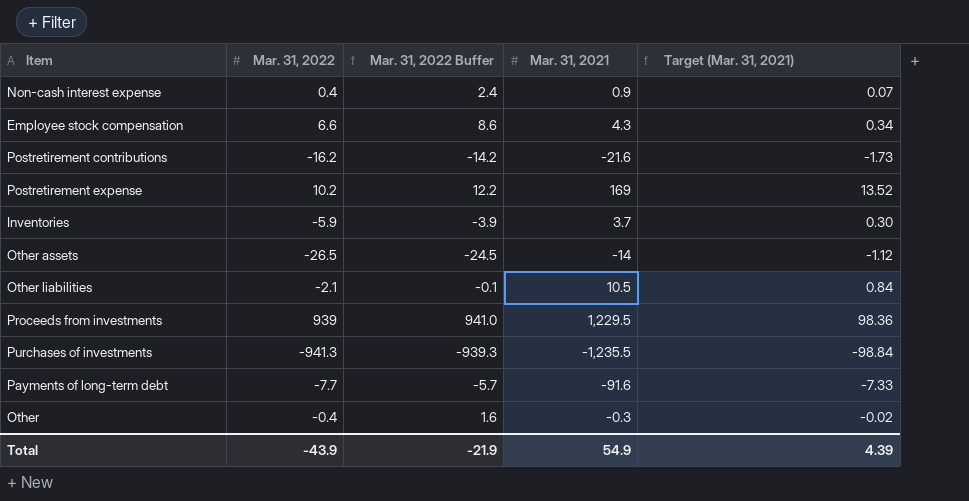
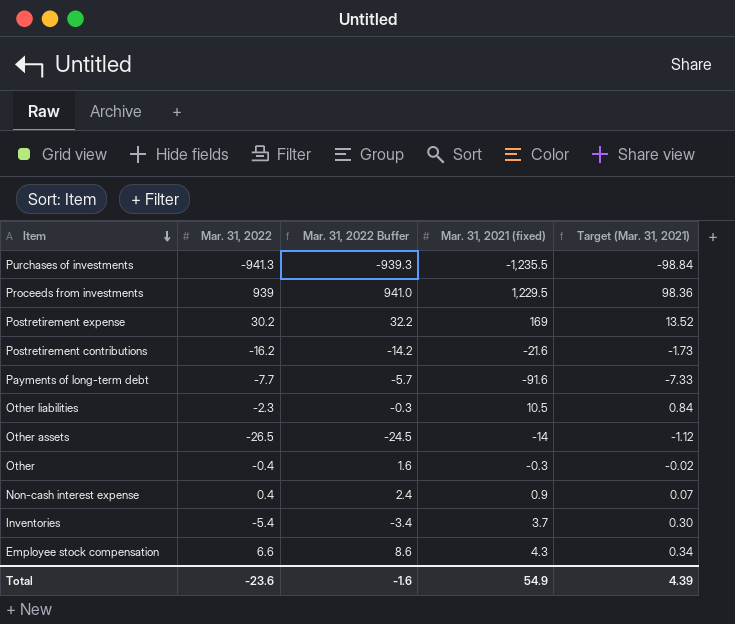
row order: none -> Item descending
column name: Mar. 31, 2021 -> Mar. 31, 2021 (fixed)
Postretirement expense | Mar. 31, 2022: 10.2 -> 30.2
Postretirement expense | Mar. 31, 2022 Buffer: 12.2 -> 32.2
Other liabilities | Mar. 31, 2022: -2.1 -> -2.3
Other liabilities | Mar. 31, 2022 Buffer: -0.1 -> -0.3
Inventories | Mar. 31, 2022: -5.9 -> -5.4
Inventories | Mar. 31, 2022 Buffer: -3.9 -> -3.4
Total | Mar. 31, 2022: -43.9 -> -23.6
Total | Mar. 31, 2022 Buffer: -21.9 -> -1.6

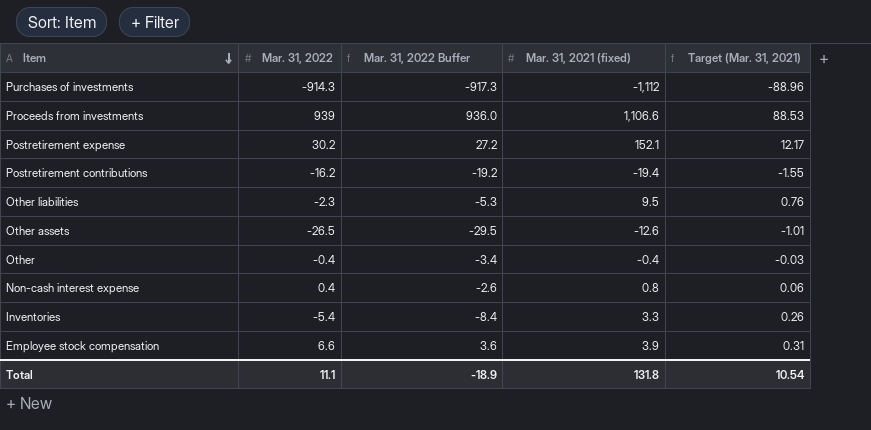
column Mar. 31, 2022 Buffer | formula: [Mar. 31, 2022] + 2 -> [Mar. 31, 2022] - 3
row Payments of long-term debt: -7.7 | -5.7 | -91.6 | -7.33 -> none
Purchases of investments | Mar. 31, 2022: -941.3 -> -914.3
Purchases of investments | Mar. 31, 2021 (fixed): -1,235.5 -> -1,112
Purchases of investments | Target (Mar. 31, 2021): -98.84 -> -88.96
Proceeds from investments | Mar. 31, 2021 (fixed): 1,229.5 -> 1,106.6
Proceeds from investments | Target (Mar. 31, 2021): 98.36 -> 88.53
Postretirement expense | Mar. 31, 2021 (fixed): 169 -> 152.1
Postretirement expense | Target (Mar. 31, 2021): 13.52 -> 12.17
Postretirement contributions | Mar. 31, 2021 (fixed): -21.6 -> -19.4
Postretirement contributions | Target (Mar. 31, 2021): -1.73 -> -1.55
Other liabilities | Mar. 31, 2021 (fixed): 10.5 -> 9.5
Other liabilities | Target (Mar. 31, 2021): 0.84 -> 0.76
Other assets | Mar. 31, 2021 (fixed): -14 -> -12.6
Other assets | Target (Mar. 31, 2021): -1.12 -> -1.01
Other | Mar. 31, 2021 (fixed): -0.3 -> -0.4
Other | Target (Mar. 31, 2021): -0.02 -> -0.03
Non-cash interest expense | Mar. 31, 2021 (fixed): 0.9 -> 0.8
Non-cash interest expense | Target (Mar. 31, 2021): 0.07 -> 0.06
Inventories | Mar. 31, 2021 (fixed): 3.7 -> 3.3
Inventories | Target (Mar. 31, 2021): 0.30 -> 0.26
Employee stock compensation | Mar. 31, 2021 (fixed): 4.3 -> 3.9
Employee stock compensation | Target (Mar. 31, 2021): 0.34 -> 0.31
Total | Mar. 31, 2022: -23.6 -> 11.1
Total | Mar. 31, 2022 Buffer: -1.6 -> -18.9
Total | Mar. 31, 2021 (fixed): 54.9 -> 131.8
Total | Target (Mar. 31, 2021): 4.39 -> 10.54

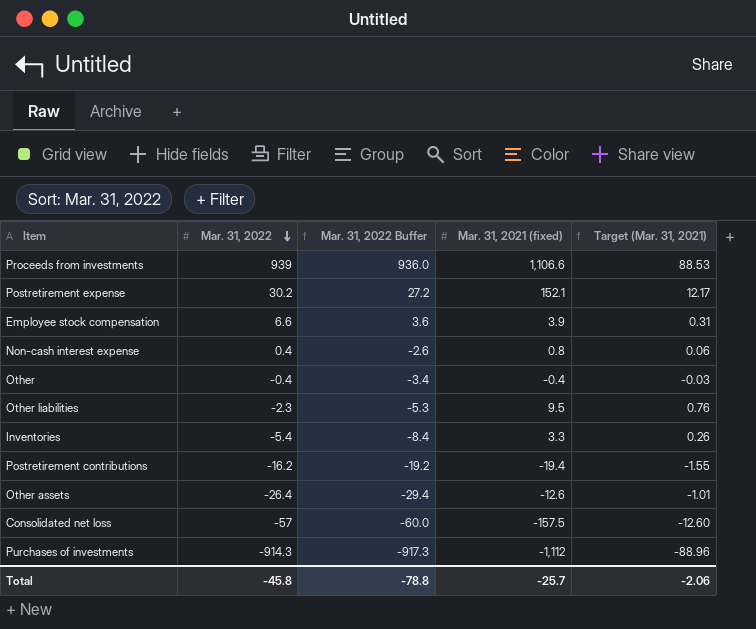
row order: Item descending -> Mar. 31, 2022 descending
Other assets | Mar. 31, 2022: -26.5 -> -26.4
Other assets | Mar. 31, 2022 Buffer: -29.5 -> -29.4
row Consolidated net loss: none -> -57 | -60.0 | -157.5 | -12.60
Total | Mar. 31, 2022: 11.1 -> -45.8
Total | Mar. 31, 2022 Buffer: -18.9 -> -78.8
Total | Mar. 31, 2021 (fixed): 131.8 -> -25.7
Total | Target (Mar. 31, 2021): 10.54 -> -2.06

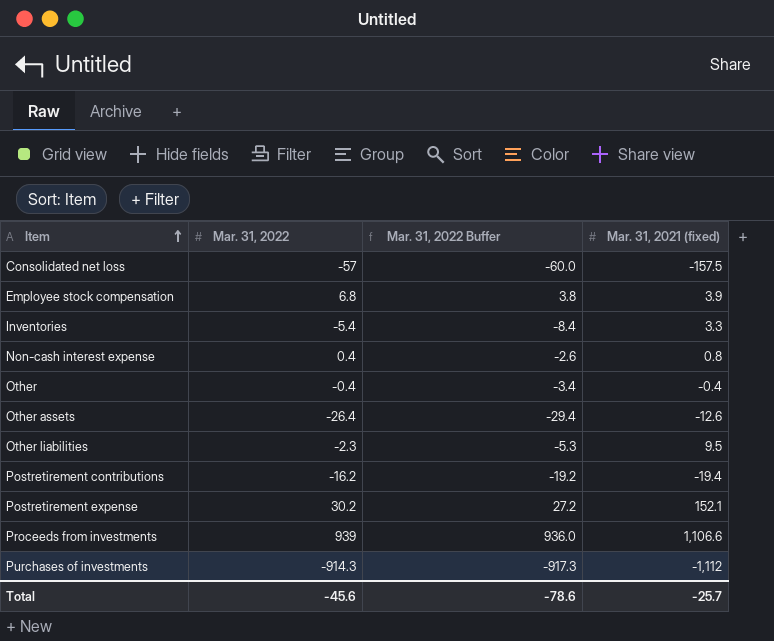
row order: Mar. 31, 2022 descending -> Item ascending
column Target (Mar. 31, 2021) | formula: [Mar. 31, 2021 (fixed)] * 0.08 -> none
Employee stock compensation | Mar. 31, 2022: 6.6 -> 6.8
Employee stock compensation | Mar. 31, 2022 Buffer: 3.6 -> 3.8
Total | Mar. 31, 2022: -45.8 -> -45.6
Total | Mar. 31, 2022 Buffer: -78.8 -> -78.6

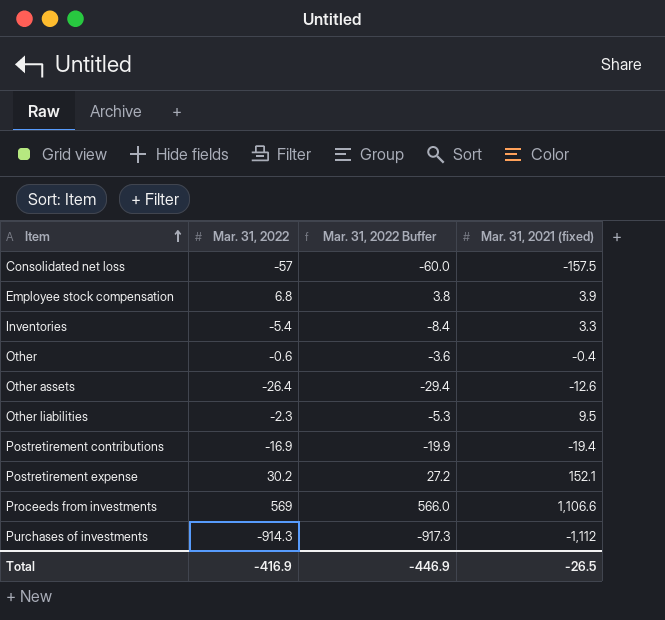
row Non-cash interest expense: 0.4 | -2.6 | 0.8 -> none
Other | Mar. 31, 2022: -0.4 -> -0.6
Other | Mar. 31, 2022 Buffer: -3.4 -> -3.6
Postretirement contributions | Mar. 31, 2022: -16.2 -> -16.9
Postretirement contributions | Mar. 31, 2022 Buffer: -19.2 -> -19.9
Proceeds from investments | Mar. 31, 2022: 939 -> 569
Proceeds from investments | Mar. 31, 2022 Buffer: 936.0 -> 566.0
Total | Mar. 31, 2022: -45.6 -> -416.9
Total | Mar. 31, 2022 Buffer: -78.6 -> -446.9
Total | Mar. 31, 2021 (fixed): -25.7 -> -26.5

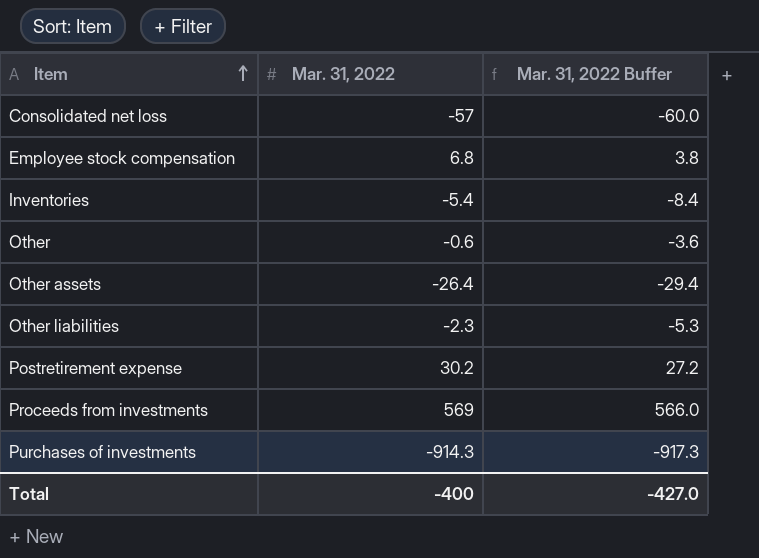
column Mar. 31, 2021 (fixed) | position: 4 -> none
row Postretirement contributions: -16.9 | -19.9 | -19.4 -> none
Total | Mar. 31, 2022: -416.9 -> -400
Total | Mar. 31, 2022 Buffer: -446.9 -> -427.0

